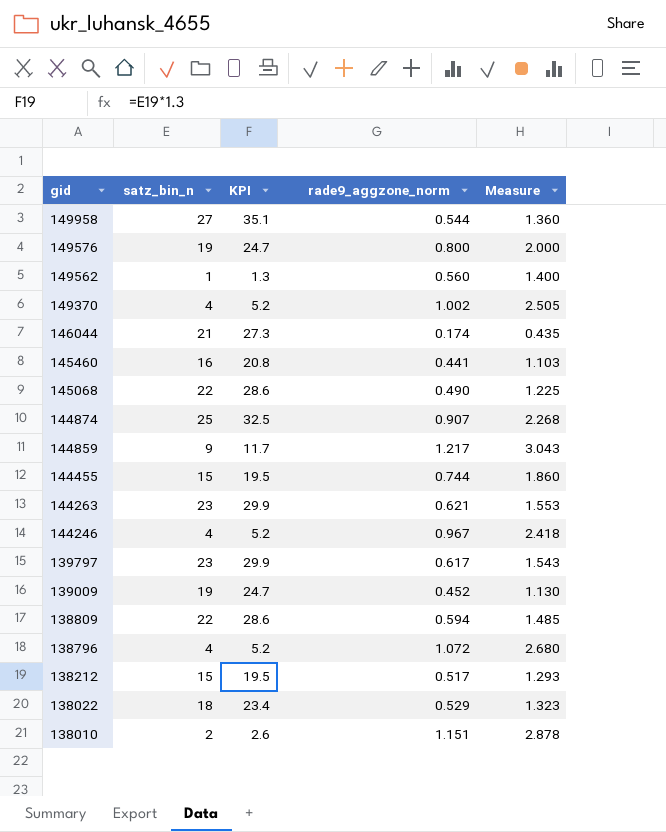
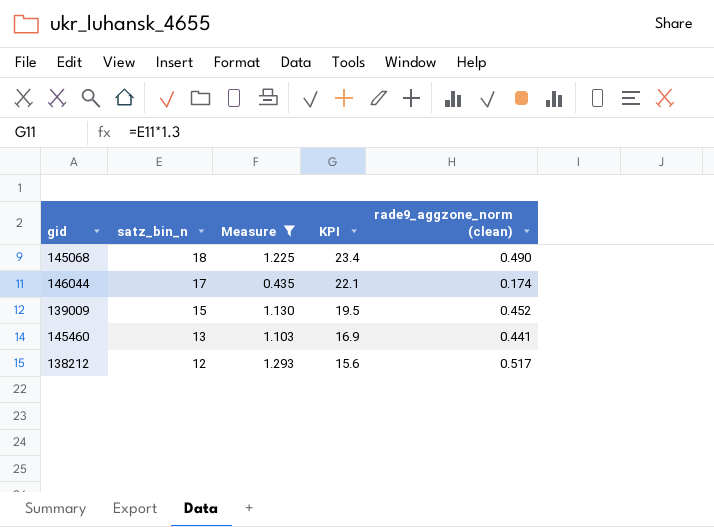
filter: none -> Measure <= 1.293
row order: gid descending -> satz_bin_n descending
column Measure | position: 5 -> 3
column name: rade9_aggzone_norm -> rade9_aggzone_norm (clean)
145068 | satz_bin_n: 22 -> 18
145068 | KPI: 28.6 -> 23.4
146044 | satz_bin_n: 21 -> 17
146044 | KPI: 27.3 -> 22.1
139009 | satz_bin_n: 19 -> 15
139009 | KPI: 24.7 -> 19.5
145460 | satz_bin_n: 16 -> 13
145460 | KPI: 20.8 -> 16.9
138212 | satz_bin_n: 15 -> 12
138212 | KPI: 19.5 -> 15.6

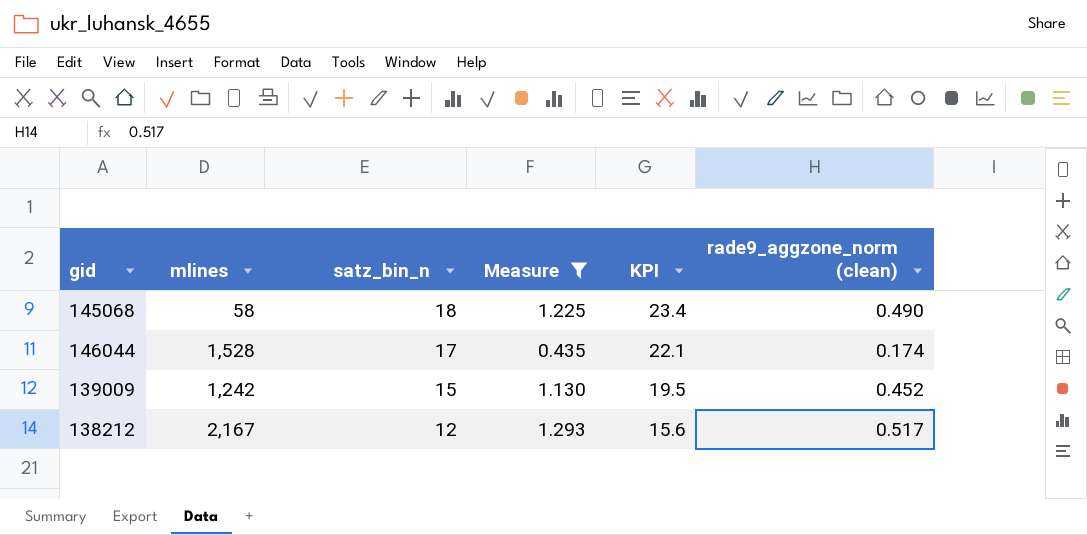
column mlines | position: none -> 2
row 145460: 13 | 1.103 | 16.9 | 0.441 -> none

